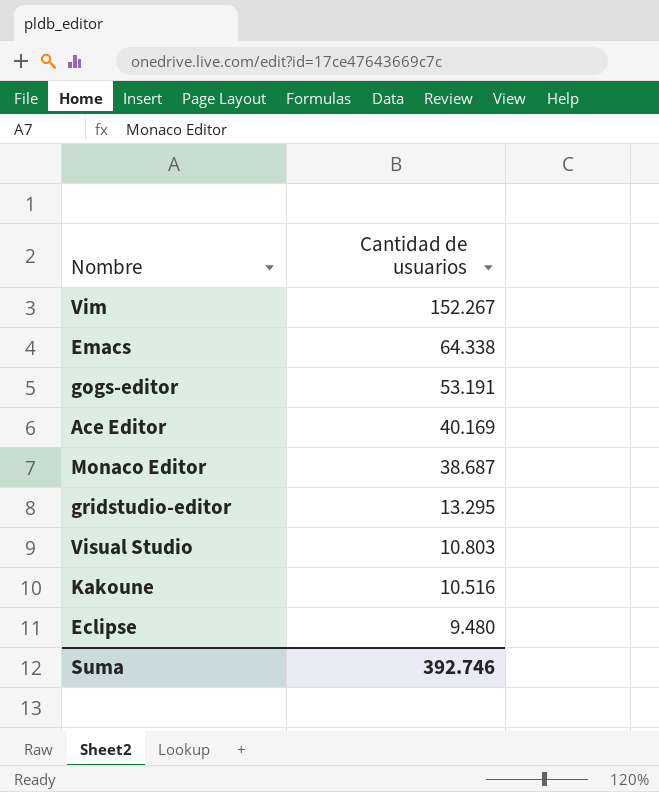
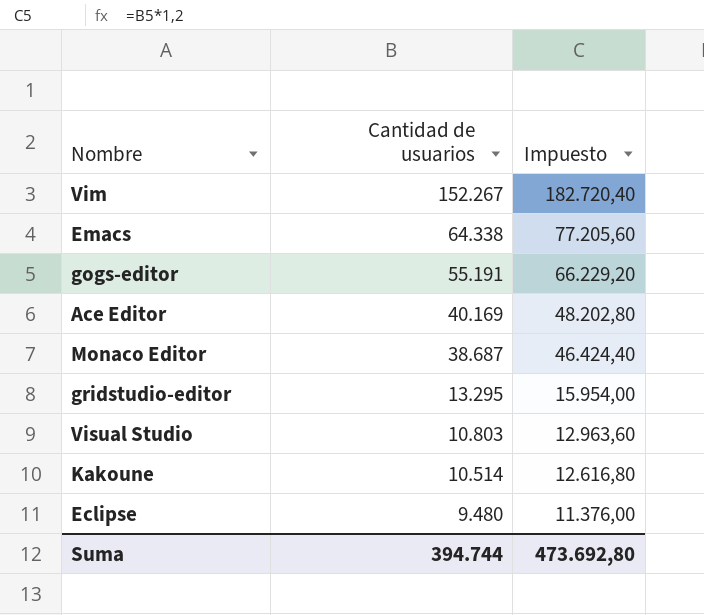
column Impuesto | formula: none -> [Cantidad de usuarios] * 1,2
gogs-editor | Cantidad de usuarios: 53.191 -> 55.191
Kakoune | Cantidad de usuarios: 10.516 -> 10.514
Suma | Cantidad de usuarios: 392.746 -> 394.744

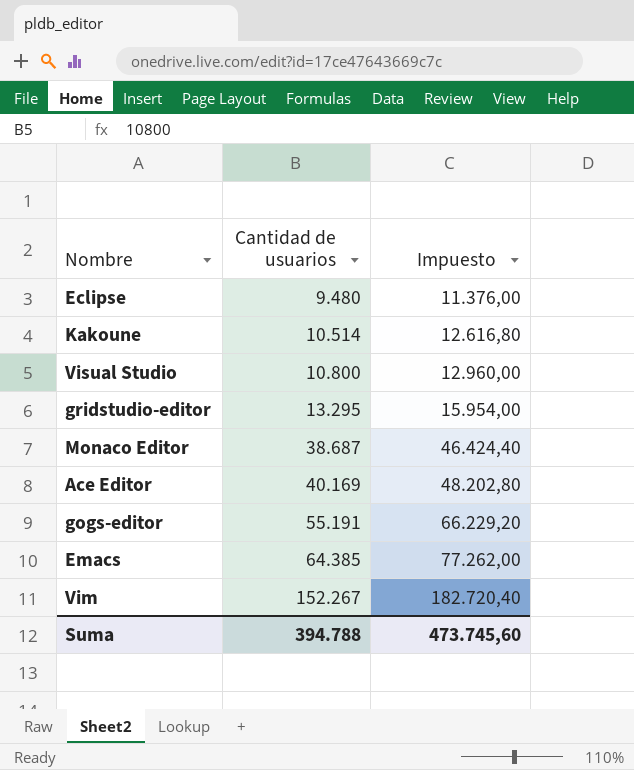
row order: Cantidad de usuarios descending -> Cantidad de usuarios ascending
Visual Studio | Cantidad de usuarios: 10.803 -> 10.800
Visual Studio | Impuesto: 12.963,60 -> 12.960,00
Emacs | Cantidad de usuarios: 64.338 -> 64.385
Emacs | Impuesto: 77.205,60 -> 77.262,00
Suma | Cantidad de usuarios: 394.744 -> 394.788
Suma | Impuesto: 473.692,80 -> 473.745,60

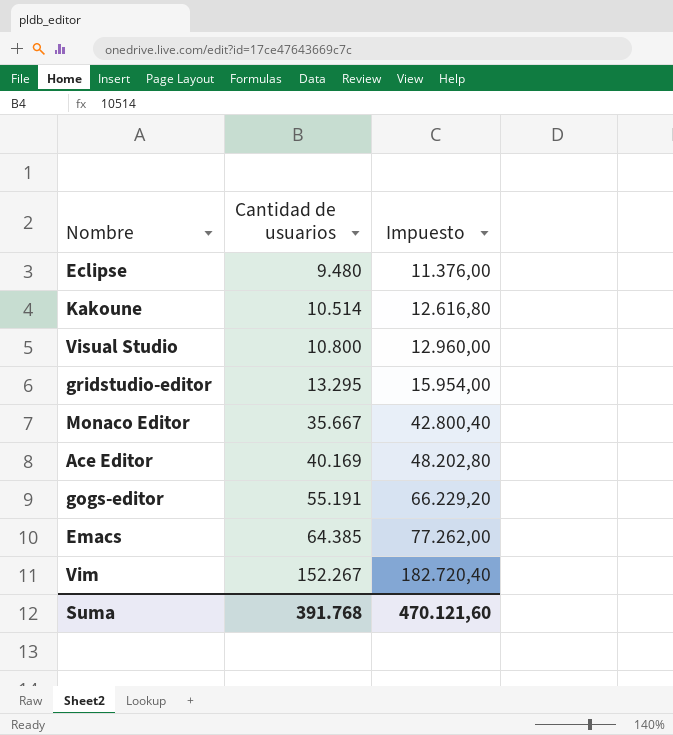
Monaco Editor | Cantidad de usuarios: 38.687 -> 35.667
Monaco Editor | Impuesto: 46.424,40 -> 42.800,40
Suma | Cantidad de usuarios: 394.788 -> 391.768
Suma | Impuesto: 473.745,60 -> 470.121,60

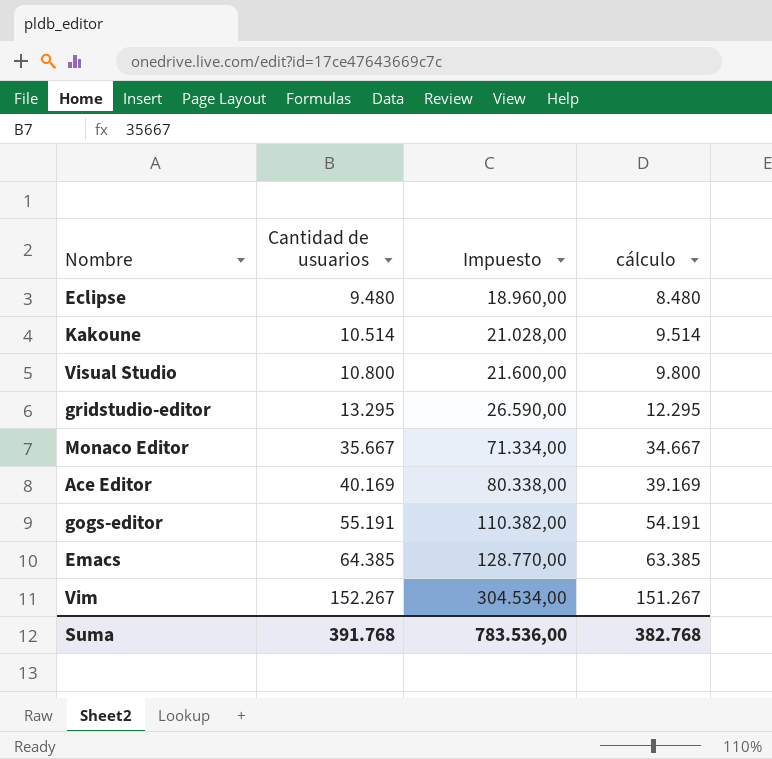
column Impuesto | formula: [Cantidad de usuarios] * 1,2 -> [Cantidad de usuarios] * 2
column cálculo | formula: none -> [Cantidad de usuarios] - 1000
Suma | Impuesto: 470.121,60 -> 783.536,00

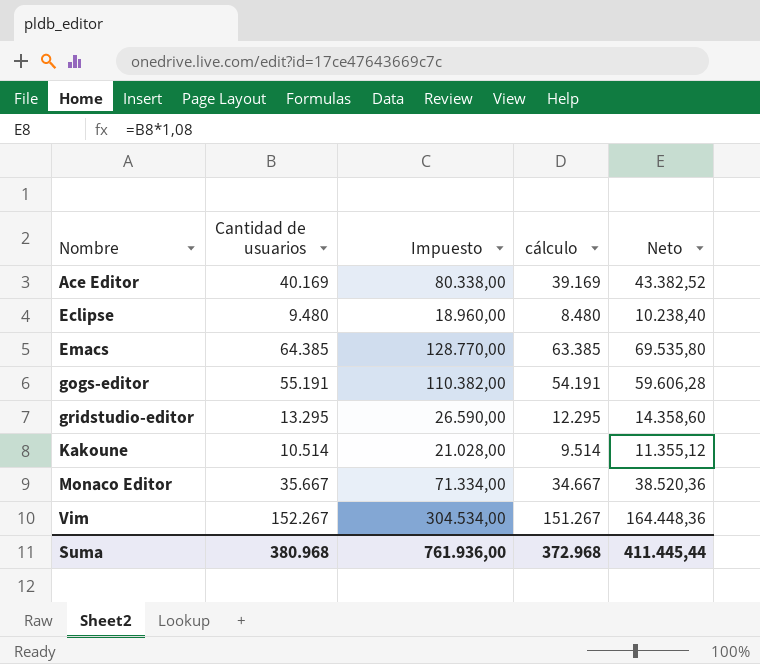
row order: Cantidad de usuarios ascending -> Nombre ascending
column Neto | formula: none -> [Cantidad de usuarios] * 1,08
row Visual Studio: 10.800 | 21.600,00 | 9.800 -> none
Suma | Cantidad de usuarios: 391.768 -> 380.968
Suma | Impuesto: 783.536,00 -> 761.936,00
Suma | cálculo: 382.768 -> 372.968

